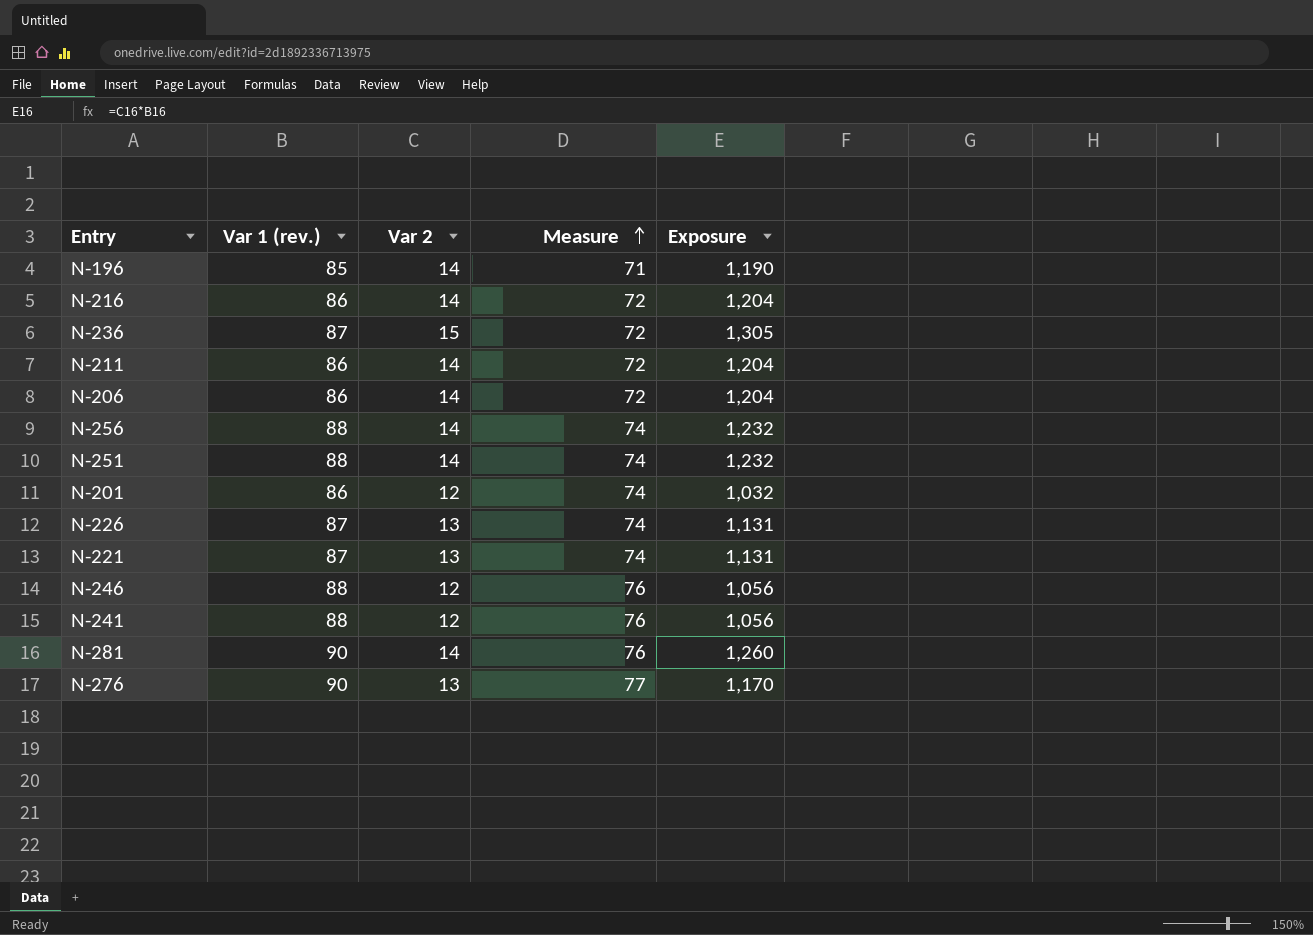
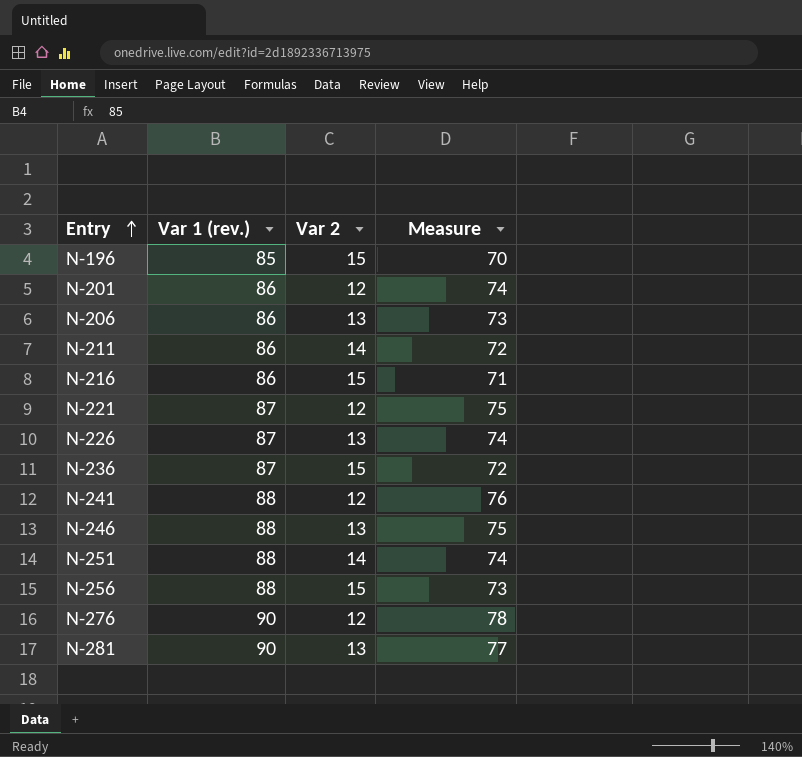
row order: Measure ascending -> Entry ascending
column Exposure | formula: [Var 1 (rev.)] * [Var 2] -> none
N-196 | Var 2: 14 -> 15
N-196 | Measure: 71 -> 70
N-206 | Var 2: 14 -> 13
N-206 | Measure: 72 -> 73
N-216 | Var 2: 14 -> 15
N-216 | Measure: 72 -> 71
N-221 | Var 2: 13 -> 12
N-221 | Measure: 74 -> 75
N-246 | Var 2: 12 -> 13
N-246 | Measure: 76 -> 75
N-256 | Var 2: 14 -> 15
N-256 | Measure: 74 -> 73
N-276 | Var 2: 13 -> 12
N-276 | Measure: 77 -> 78
N-281 | Var 2: 14 -> 13
N-281 | Measure: 76 -> 77

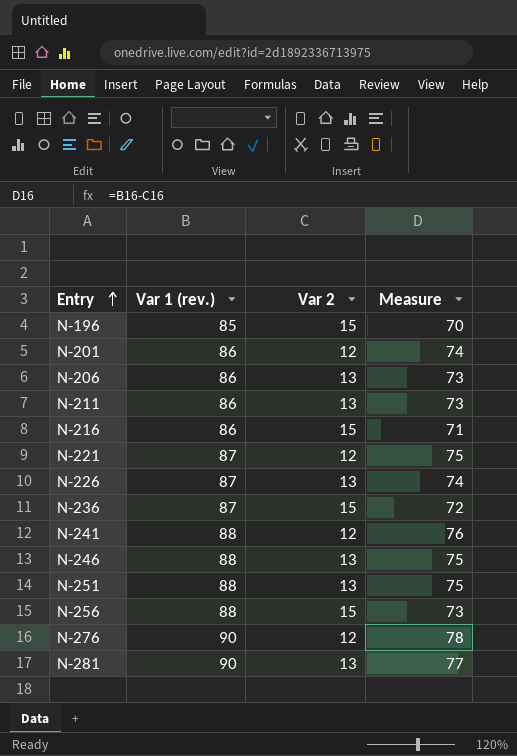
N-211 | Var 2: 14 -> 13
N-211 | Measure: 72 -> 73
N-251 | Var 2: 14 -> 13
N-251 | Measure: 74 -> 75

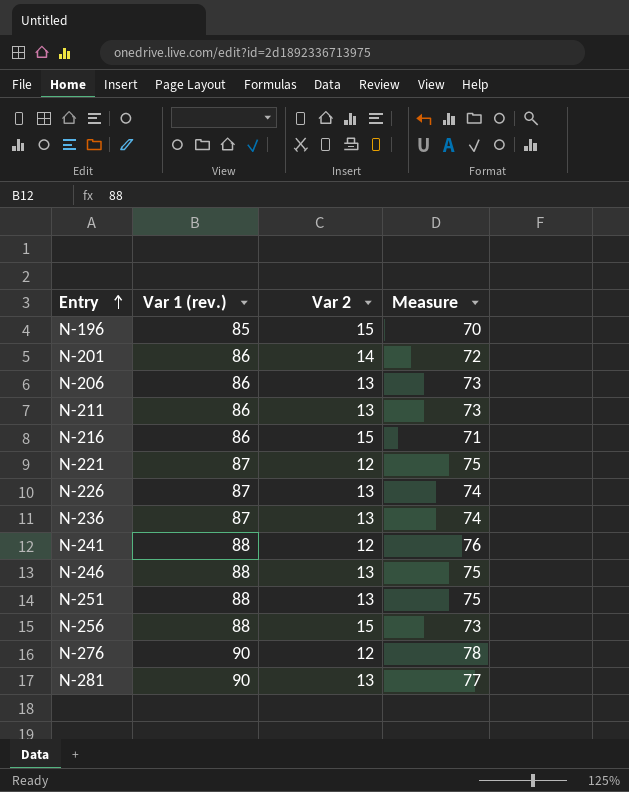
N-201 | Var 2: 12 -> 14
N-201 | Measure: 74 -> 72
N-236 | Var 2: 15 -> 13
N-236 | Measure: 72 -> 74

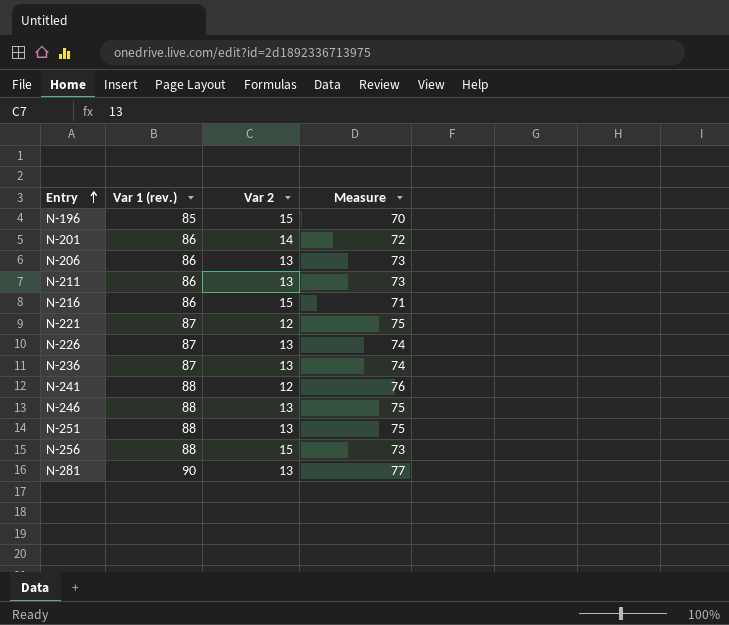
row N-276: 90 | 12 | 78 -> none

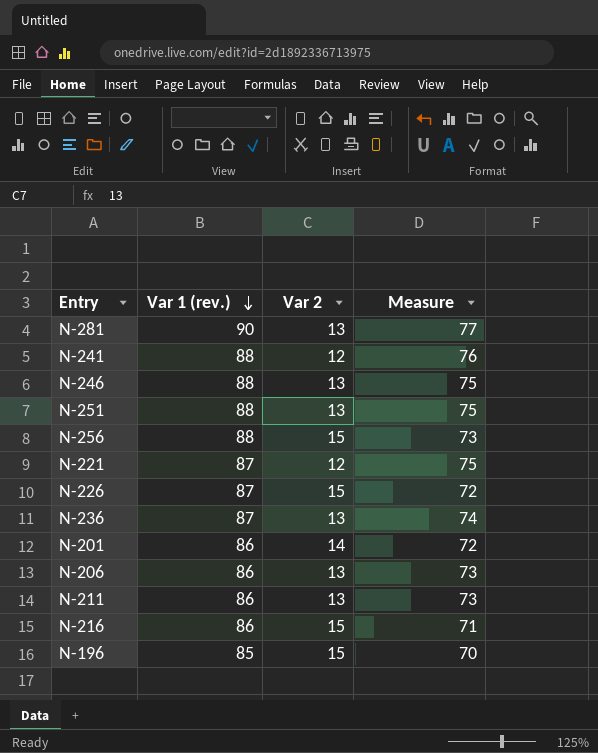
row order: Entry ascending -> Var 1 (rev.) descending
N-226 | Var 2: 13 -> 15
N-226 | Measure: 74 -> 72

